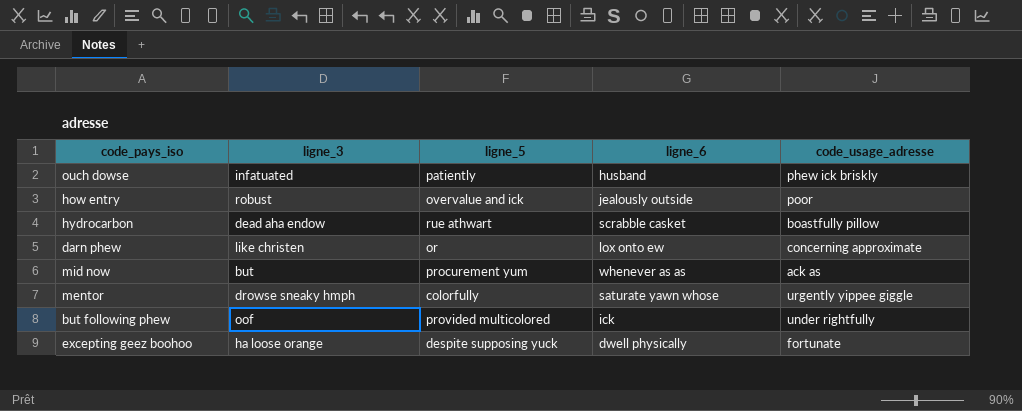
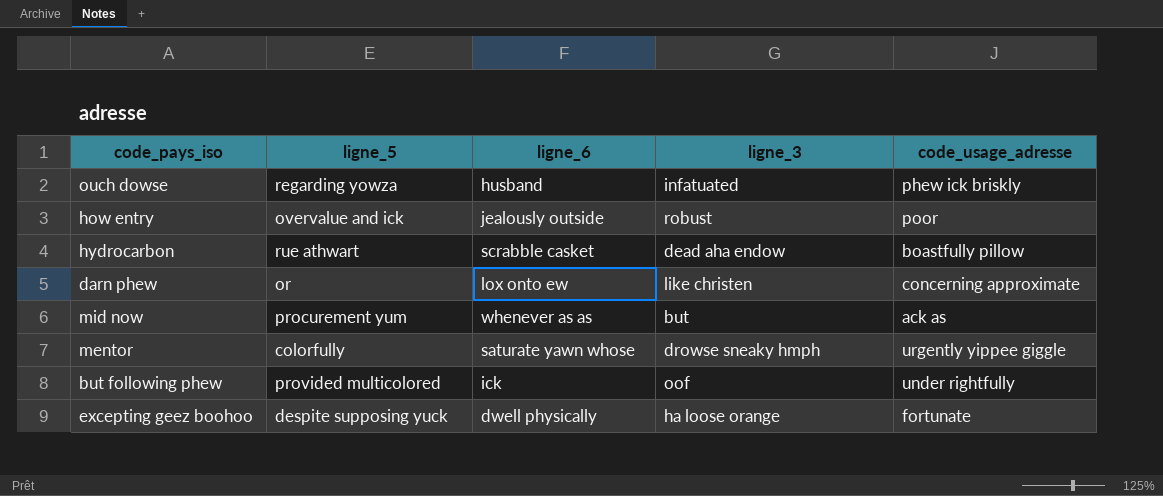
column ligne_3 | position: 2 -> 4
ouch dowse | ligne_5: patiently -> regarding yowza

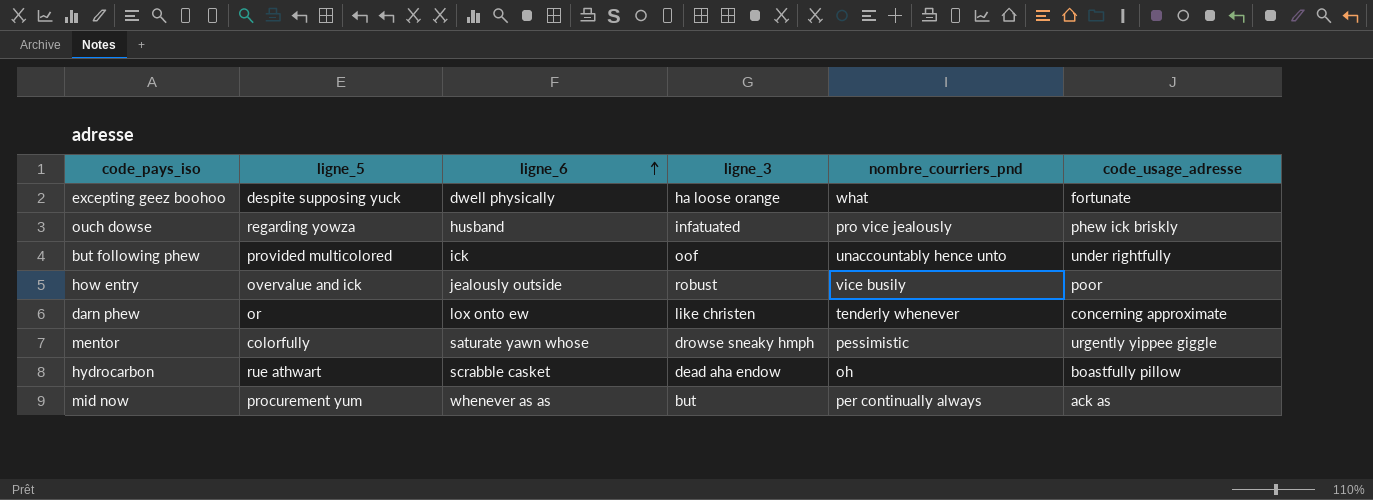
row order: none -> ligne_6 ascending
column nombre_courriers_pnd | position: none -> 5

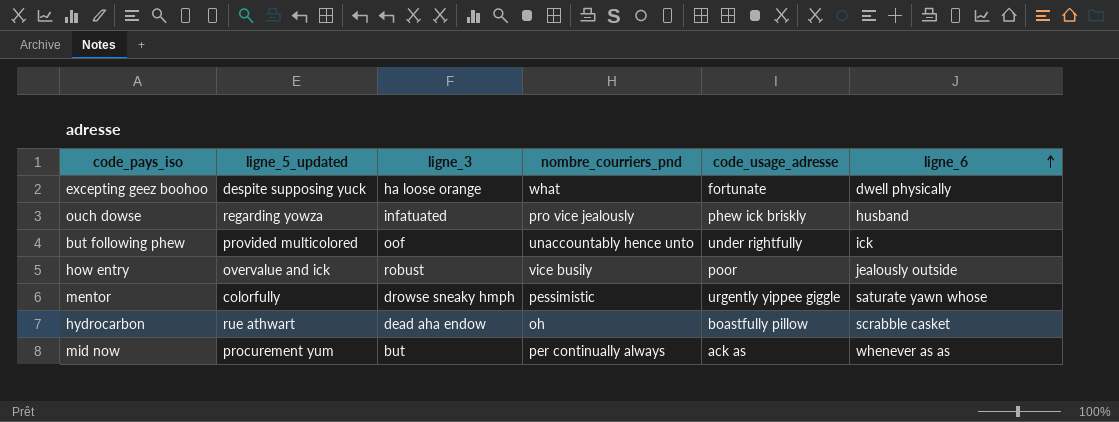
column name: ligne_5 -> ligne_5_updated
column ligne_6 | position: 3 -> 6
row darn phew: or | lox onto ew | like christen | tenderly whenever | concerning approximate -> none

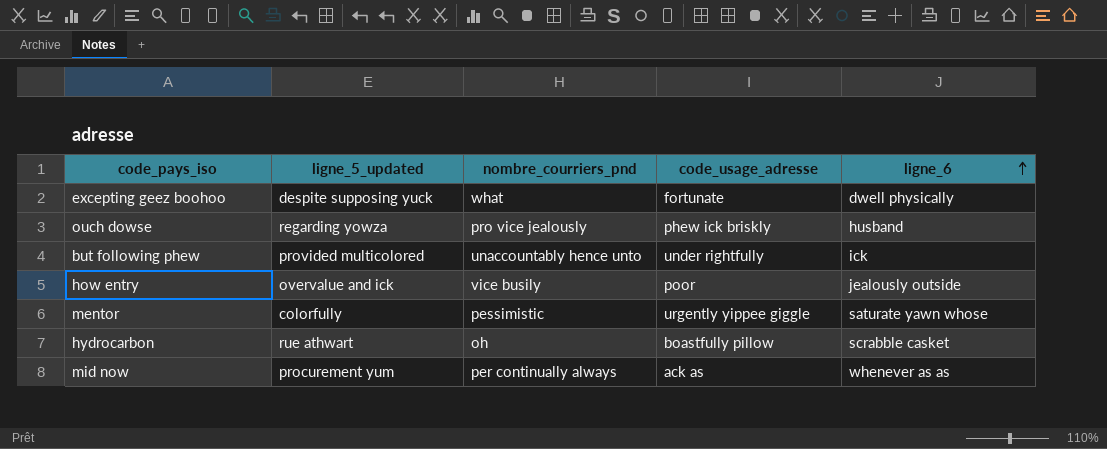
column ligne_3 | position: 3 -> none

